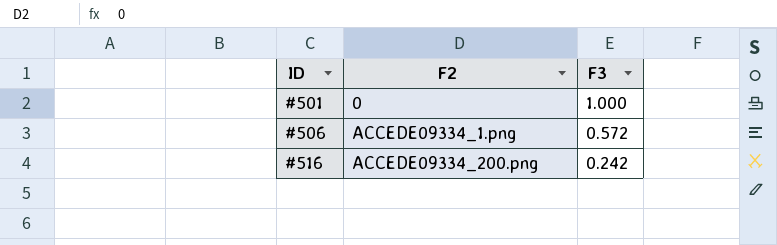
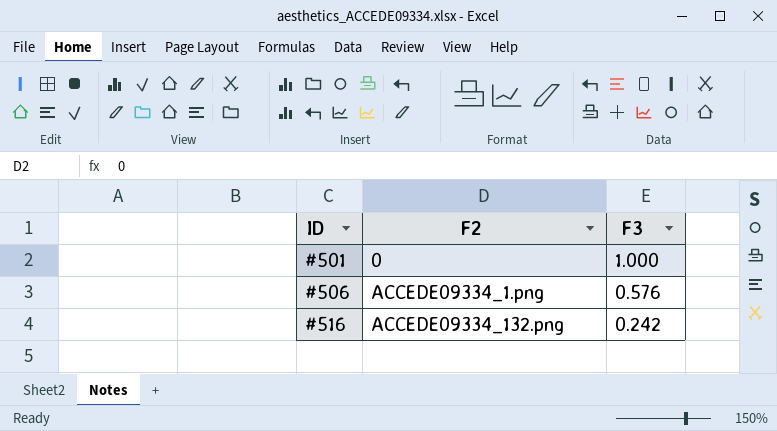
#506 | F3: 0.572 -> 0.576
#516 | F2: ACCEDE09334_200.png -> ACCEDE09334_132.png

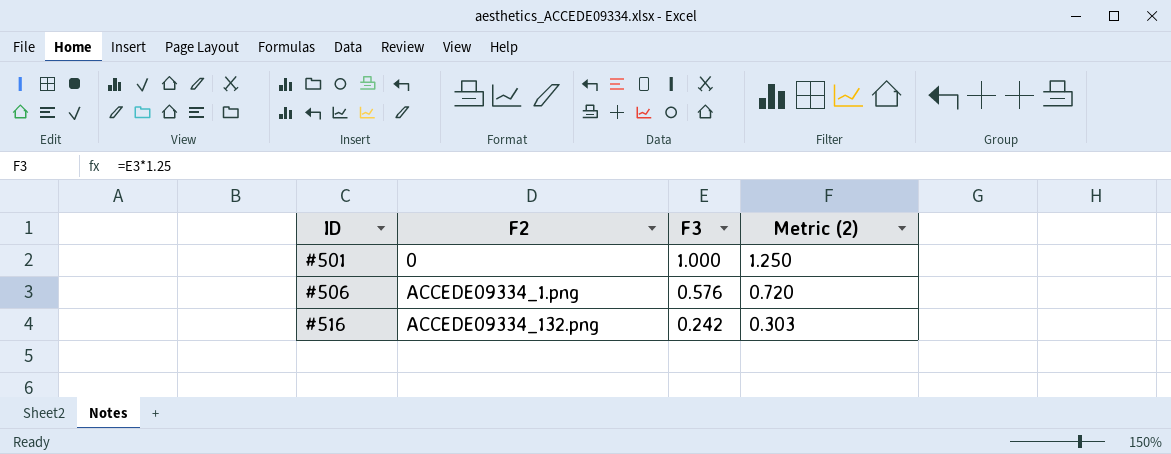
column Metric (2) | formula: none -> [F3] * 1.25

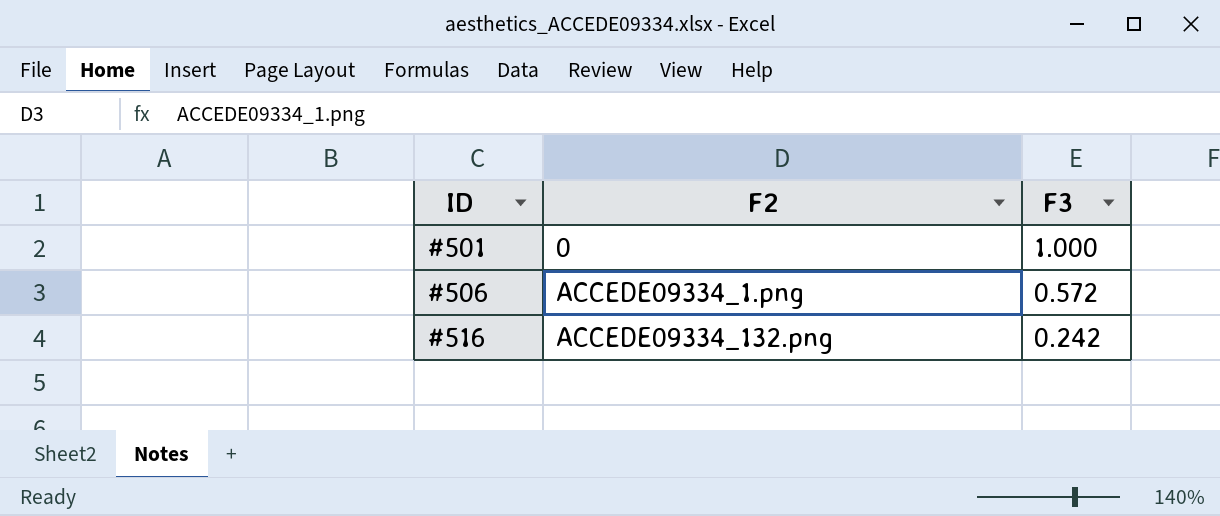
column Metric (2) | formula: [F3] * 1.25 -> none
#506 | F3: 0.576 -> 0.572

